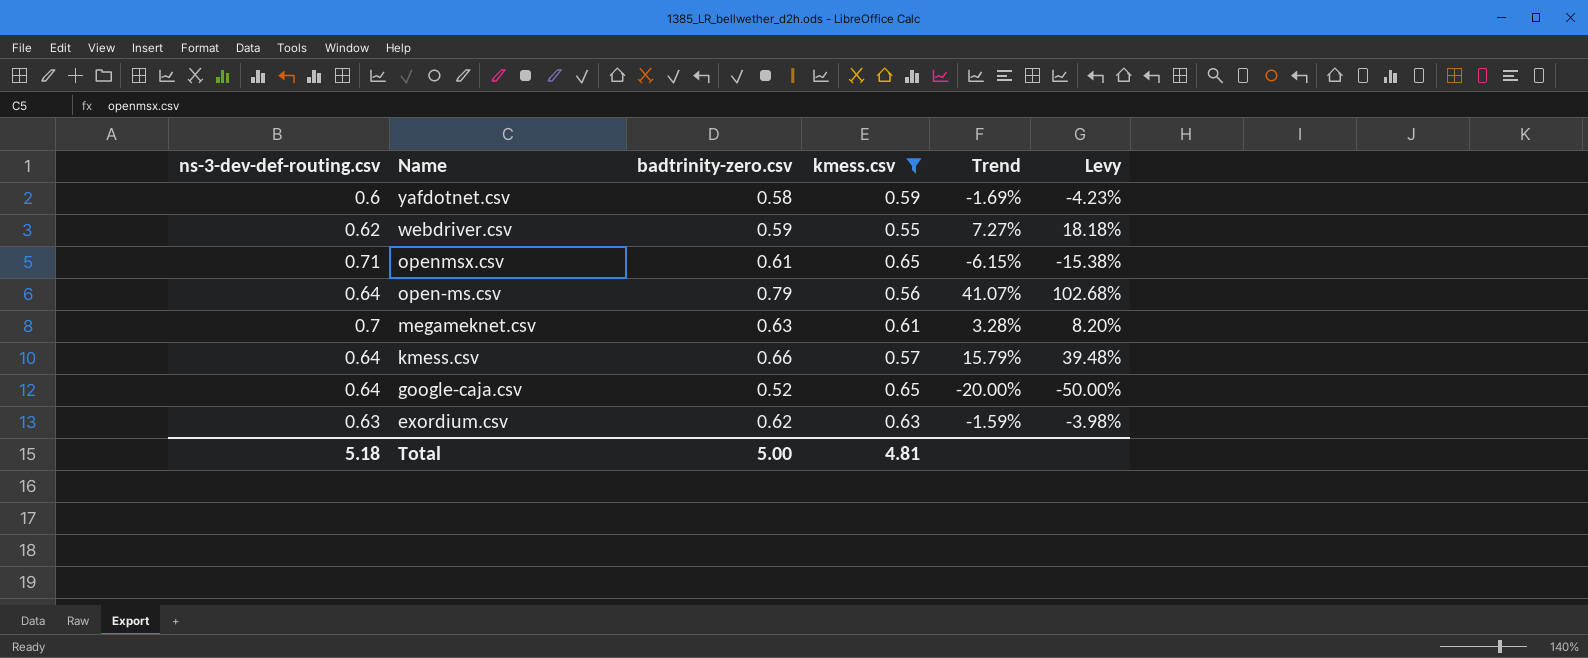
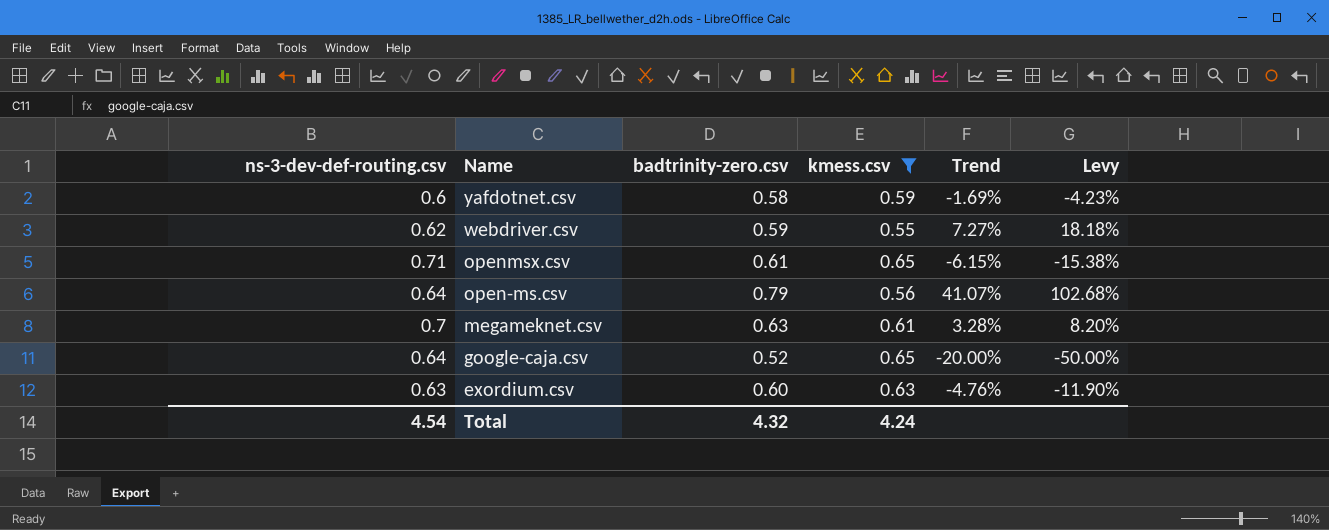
row kmess.csv: 0.64 | 0.66 | 0.57 | 15.79% | 39.48% -> none
exordium.csv | badtrinity-zero.csv: 0.62 -> 0.60
exordium.csv | Trend: -1.59% -> -4.76%
exordium.csv | Levy: -3.98% -> -11.90%
Total | ns-3-dev-def-routing.csv: 5.18 -> 4.54
Total | badtrinity-zero.csv: 5.00 -> 4.32
Total | kmess.csv: 4.81 -> 4.24

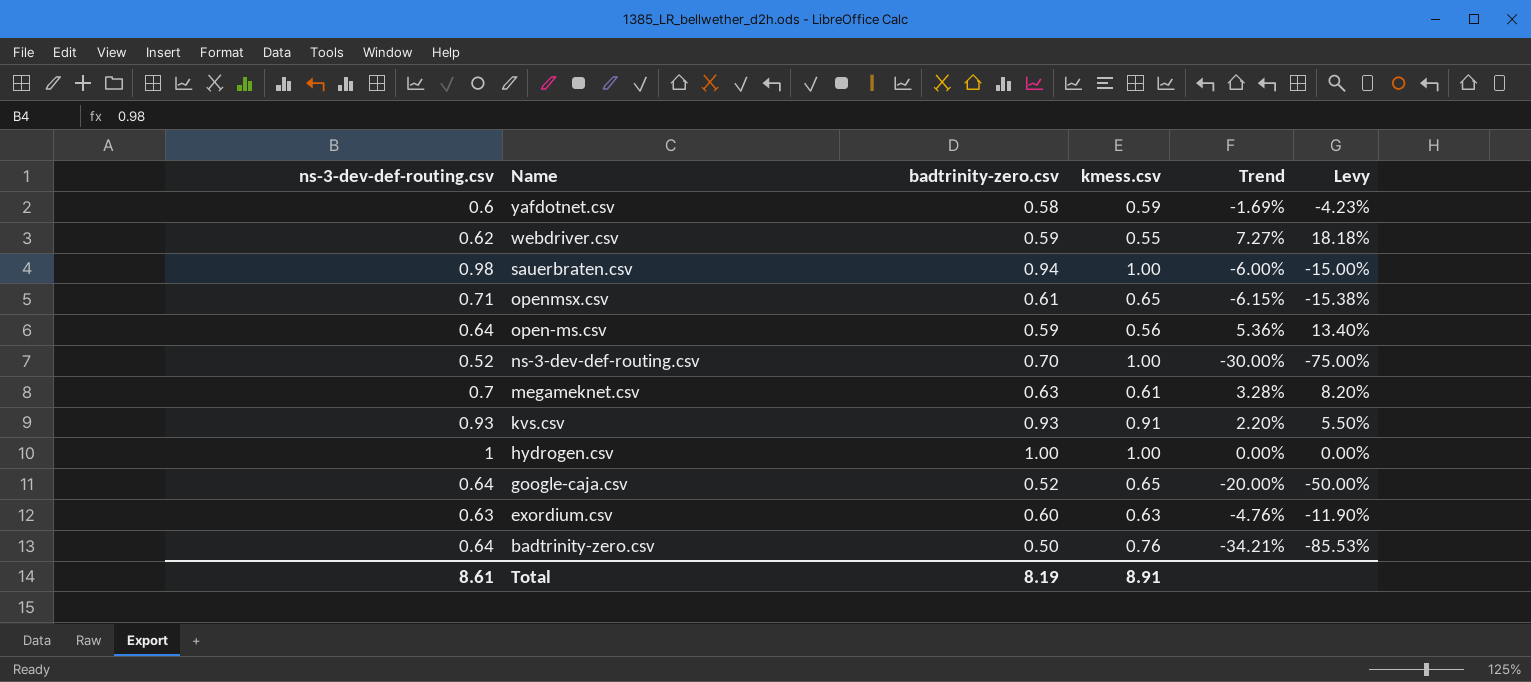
filter: kmess.csv <= 0.65 -> none
open-ms.csv | badtrinity-zero.csv: 0.79 -> 0.59
open-ms.csv | Trend: 41.07% -> 5.36%
open-ms.csv | Levy: 102.68% -> 13.40%
Total | ns-3-dev-def-routing.csv: 4.54 -> 8.61
Total | badtrinity-zero.csv: 4.32 -> 8.19
Total | kmess.csv: 4.24 -> 8.91

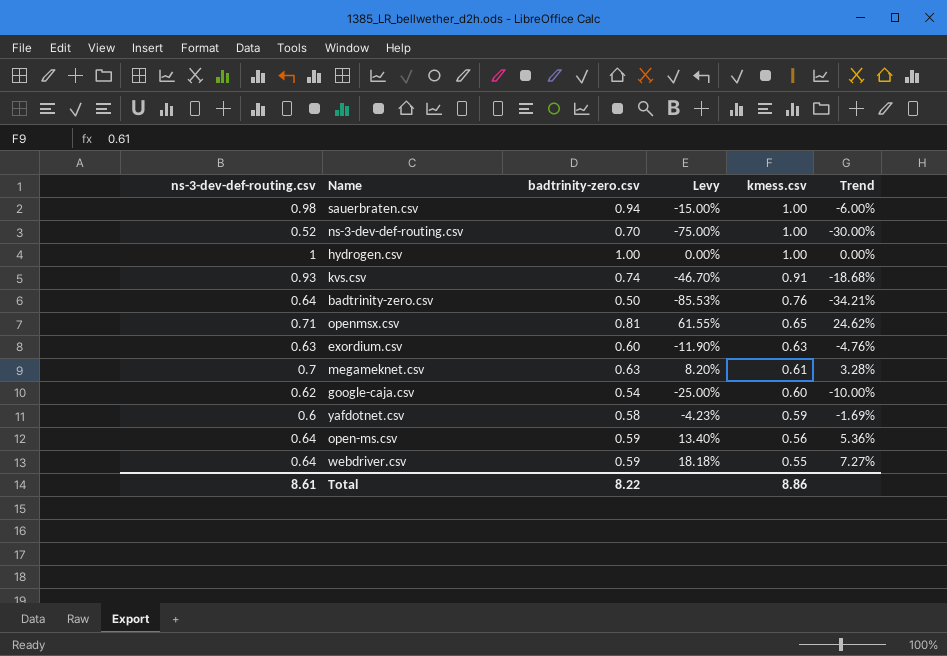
row order: Name descending -> kmess.csv descending
column Levy | position: 6 -> 4
kvs.csv | badtrinity-zero.csv: 0.93 -> 0.74
kvs.csv | Levy: 5.50% -> -46.70%
kvs.csv | Trend: 2.20% -> -18.68%
openmsx.csv | badtrinity-zero.csv: 0.61 -> 0.81
openmsx.csv | Levy: -15.38% -> 61.55%
openmsx.csv | Trend: -6.15% -> 24.62%
google-caja.csv | ns-3-dev-def-routing.csv: 0.64 -> 0.62
google-caja.csv | badtrinity-zero.csv: 0.52 -> 0.54
google-caja.csv | Levy: -50.00% -> -25.00%
google-caja.csv | kmess.csv: 0.65 -> 0.60
google-caja.csv | Trend: -20.00% -> -10.00%
webdriver.csv | ns-3-dev-def-routing.csv: 0.62 -> 0.64
Total | badtrinity-zero.csv: 8.19 -> 8.22
Total | kmess.csv: 8.91 -> 8.86

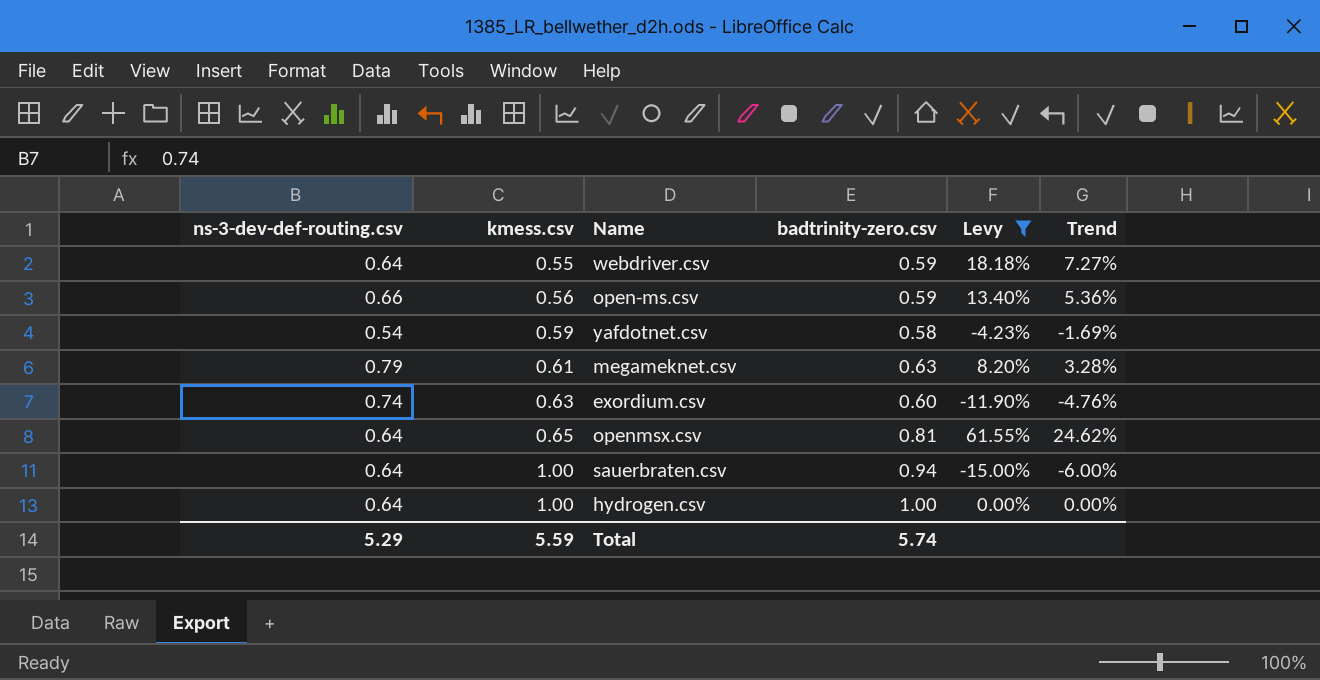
filter: none -> Levy >= -15.00%
row order: kmess.csv descending -> kmess.csv ascending
column kmess.csv | position: 5 -> 2
open-ms.csv | ns-3-dev-def-routing.csv: 0.64 -> 0.66
yafdotnet.csv | ns-3-dev-def-routing.csv: 0.6 -> 0.54
megameknet.csv | ns-3-dev-def-routing.csv: 0.7 -> 0.79
exordium.csv | ns-3-dev-def-routing.csv: 0.63 -> 0.74
openmsx.csv | ns-3-dev-def-routing.csv: 0.71 -> 0.64
sauerbraten.csv | ns-3-dev-def-routing.csv: 0.98 -> 0.64
hydrogen.csv | ns-3-dev-def-routing.csv: 1 -> 0.64
Total | ns-3-dev-def-routing.csv: 8.61 -> 5.29
Total | kmess.csv: 8.86 -> 5.59
Total | badtrinity-zero.csv: 8.22 -> 5.74

